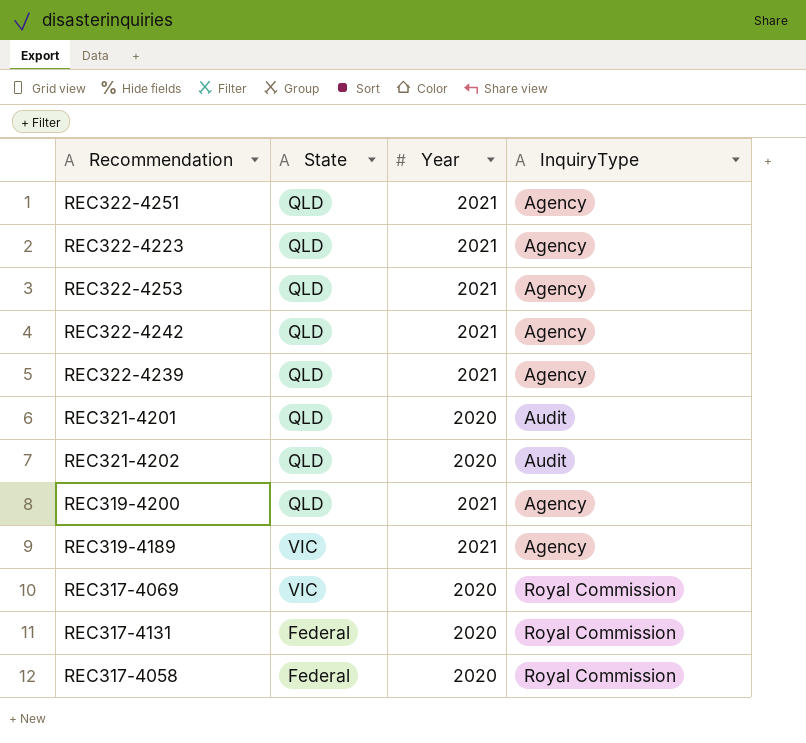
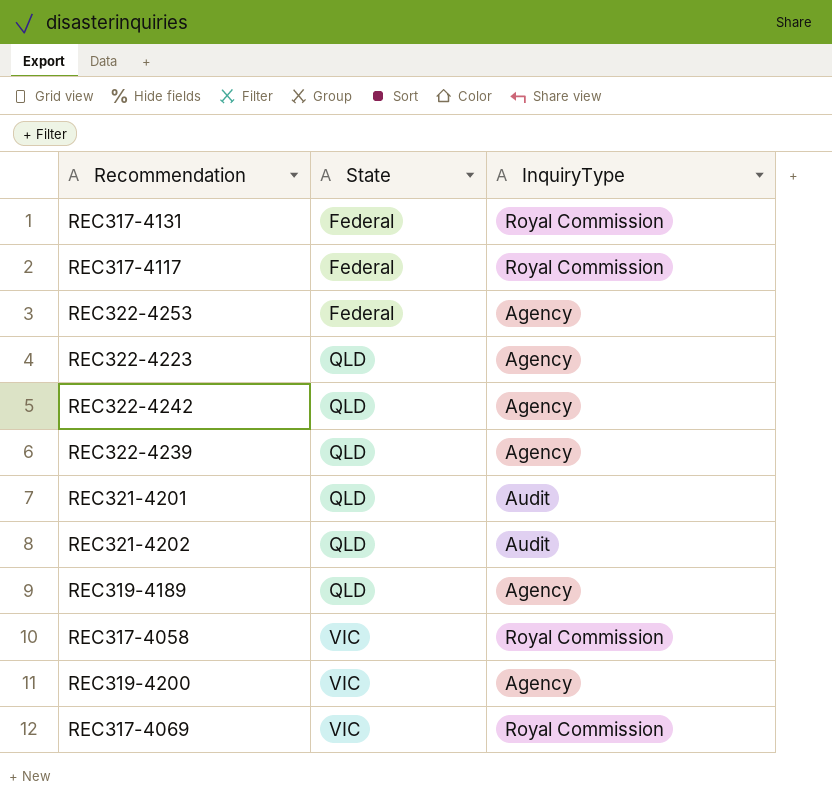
row order: none -> State ascending
column Year | position: 3 -> none
row REC322-4251: QLD | 2021 | Agency -> none
row REC317-4117: none -> Federal | Royal Commission
REC322-4253 | State: QLD -> Federal
REC319-4189 | State: VIC -> QLD
REC317-4058 | State: Federal -> VIC
REC319-4200 | State: QLD -> VIC

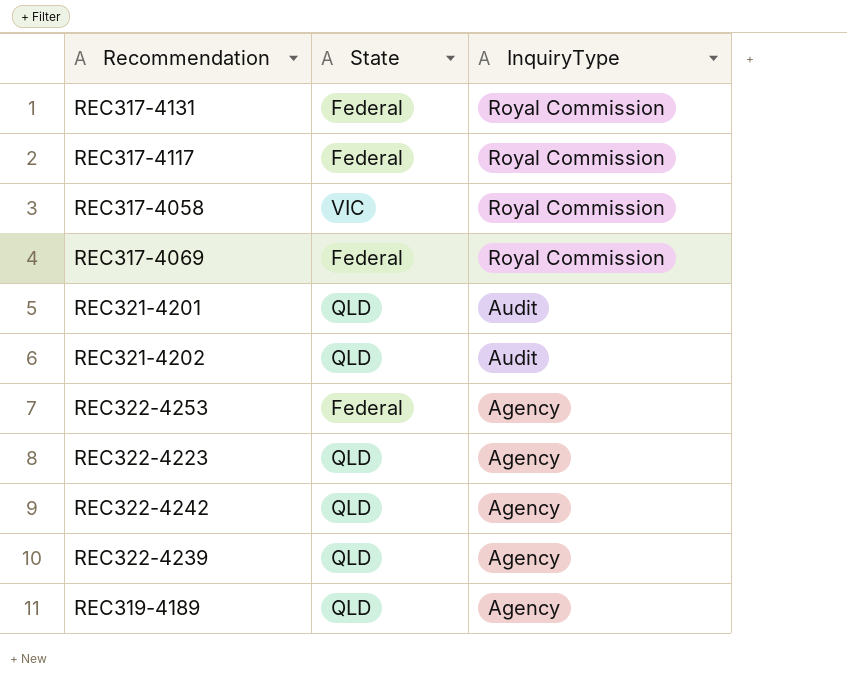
row order: State ascending -> InquiryType descending
row REC319-4200: VIC | Agency -> none
REC317-4069 | State: VIC -> Federal

